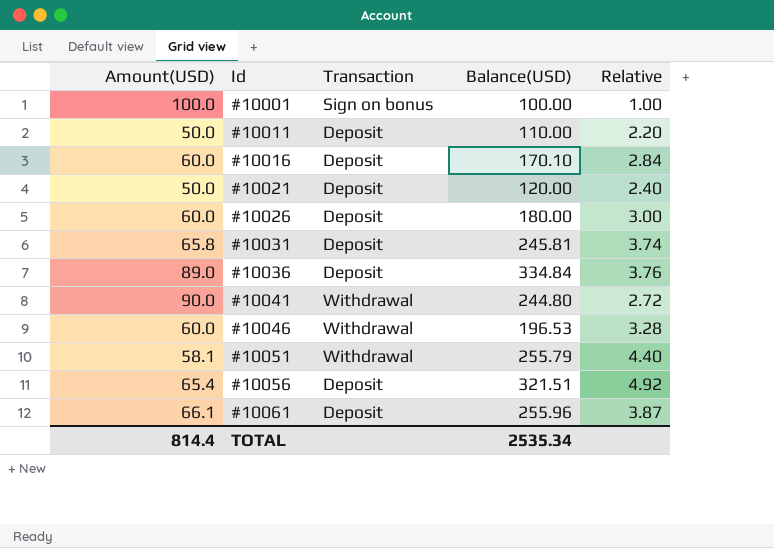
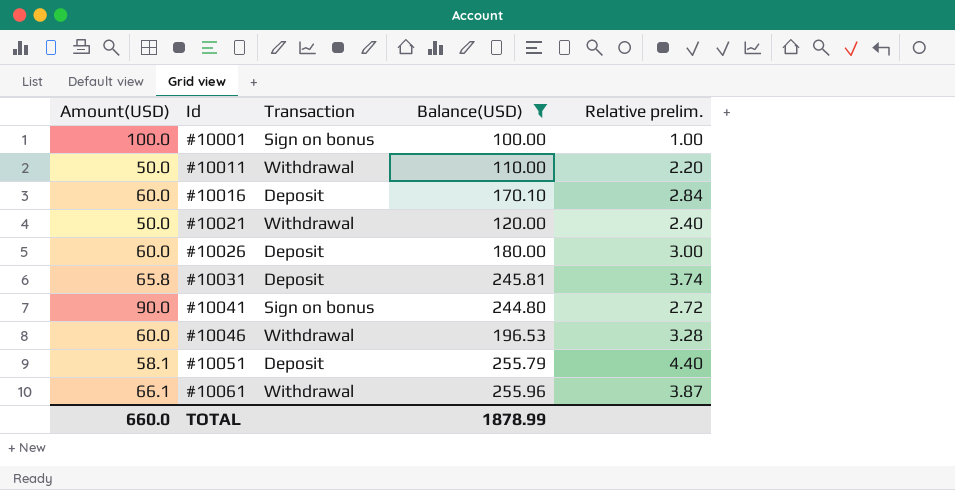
filter: none -> Balance(USD) <= 255.96
column name: Relative -> Relative prelim.
#10011 | Transaction: Deposit -> Withdrawal
#10021 | Transaction: Deposit -> Withdrawal
#10041 | Transaction: Withdrawal -> Sign on bonus
#10051 | Transaction: Withdrawal -> Deposit
#10061 | Transaction: Deposit -> Withdrawal
TOTAL | Amount(USD): 814.4 -> 660.0
TOTAL | Balance(USD): 2535.34 -> 1878.99

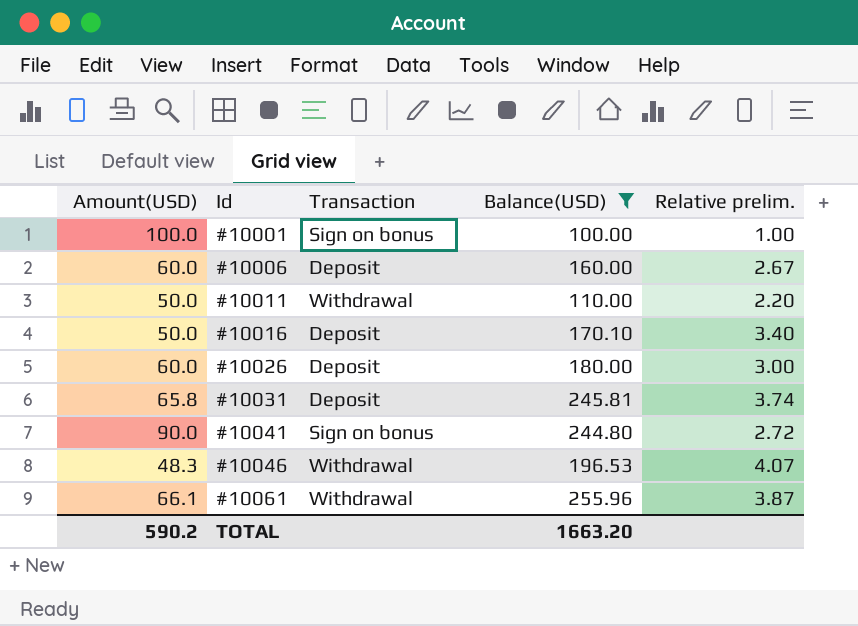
row #10021: 50.0 | Withdrawal | 120.00 | 2.40 -> none
row #10051: 58.1 | Deposit | 255.79 | 4.40 -> none
row #10006: none -> 60.0 | Deposit | 160.00 | 2.67
#10016 | Amount(USD): 60.0 -> 50.0
#10016 | Relative prelim.: 2.84 -> 3.40
#10046 | Amount(USD): 60.0 -> 48.3
#10046 | Relative prelim.: 3.28 -> 4.07
TOTAL | Amount(USD): 660.0 -> 590.2
TOTAL | Balance(USD): 1878.99 -> 1663.20

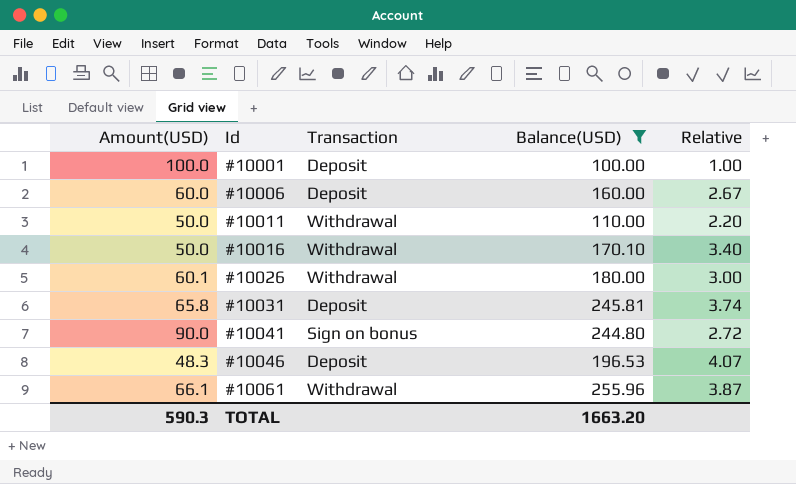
column name: Relative prelim. -> Relative
#10001 | Transaction: Sign on bonus -> Deposit
#10016 | Transaction: Deposit -> Withdrawal
#10026 | Amount(USD): 60.0 -> 60.1
#10026 | Transaction: Deposit -> Withdrawal
#10046 | Transaction: Withdrawal -> Deposit
TOTAL | Amount(USD): 590.2 -> 590.3

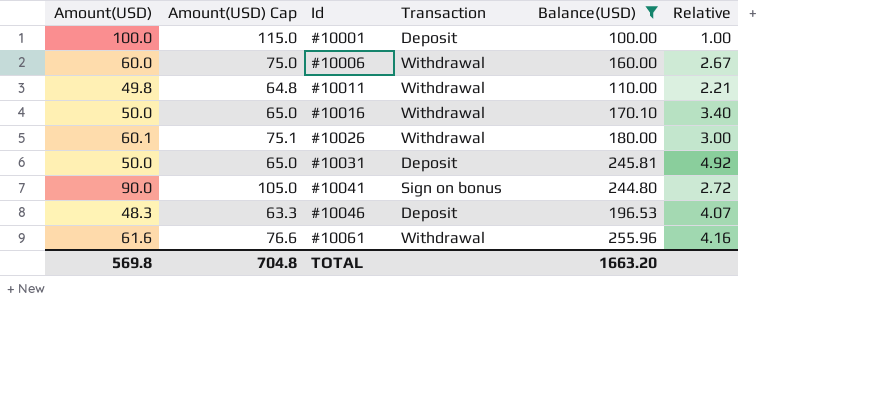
column Amount(USD) Cap | formula: none -> [Amount(USD)] + 15
#10006 | Transaction: Deposit -> Withdrawal
#10011 | Amount(USD): 50.0 -> 49.8
#10011 | Relative: 2.20 -> 2.21
#10031 | Amount(USD): 65.8 -> 50.0
#10031 | Relative: 3.74 -> 4.92
#10061 | Amount(USD): 66.1 -> 61.6
#10061 | Relative: 3.87 -> 4.16
TOTAL | Amount(USD): 590.3 -> 569.8

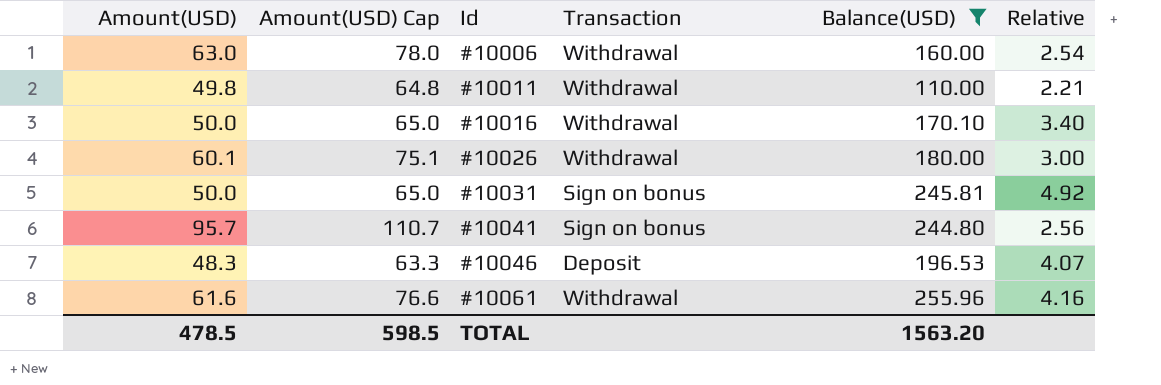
row #10001: 100.0 | 115.0 | Deposit | 100.00 | 1.00 -> none
#10006 | Amount(USD): 60.0 -> 63.0
#10006 | Amount(USD) Cap: 75.0 -> 78.0
#10006 | Relative: 2.67 -> 2.54
#10031 | Transaction: Deposit -> Sign on bonus
#10041 | Amount(USD): 90.0 -> 95.7
#10041 | Amount(USD) Cap: 105.0 -> 110.7
#10041 | Relative: 2.72 -> 2.56
TOTAL | Amount(USD): 569.8 -> 478.5
TOTAL | Amount(USD) Cap: 704.8 -> 598.5
TOTAL | Balance(USD): 1663.20 -> 1563.20

